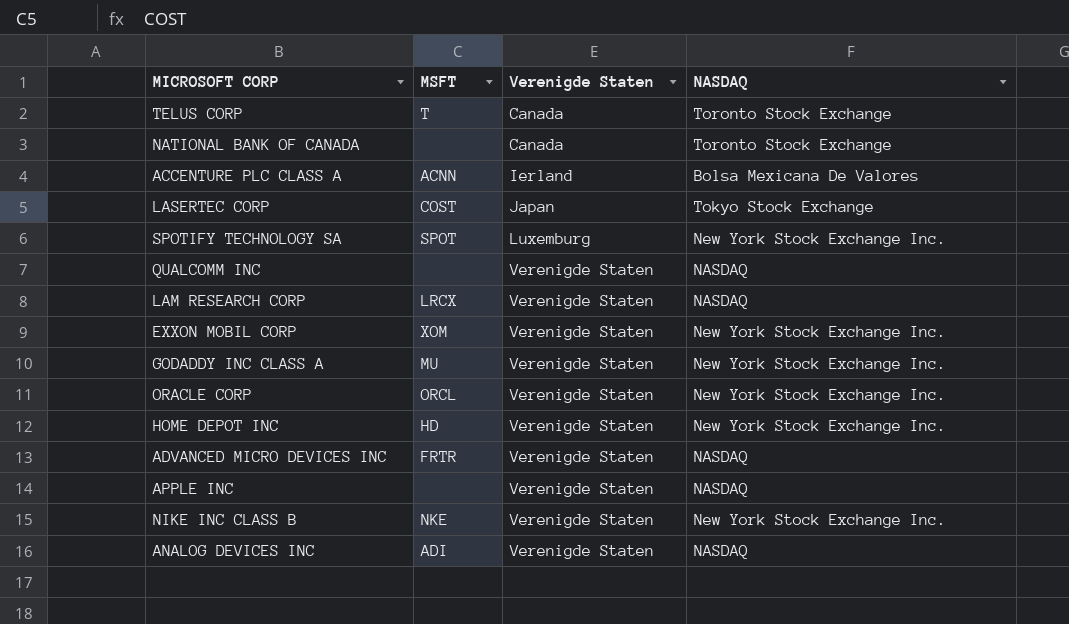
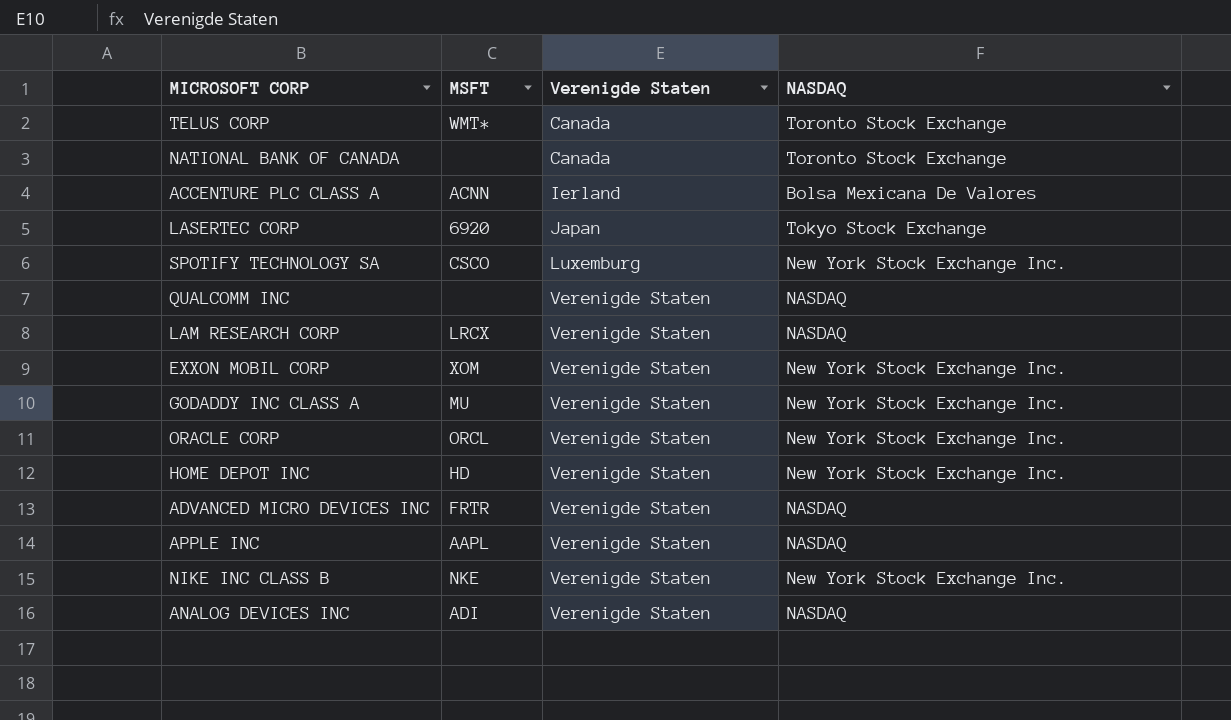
TELUS CORP | MSFT: T -> WMT*
LASERTEC CORP | MSFT: COST -> 6920
SPOTIFY TECHNOLOGY SA | MSFT: SPOT -> CSCO
APPLE INC | MSFT: none -> AAPL

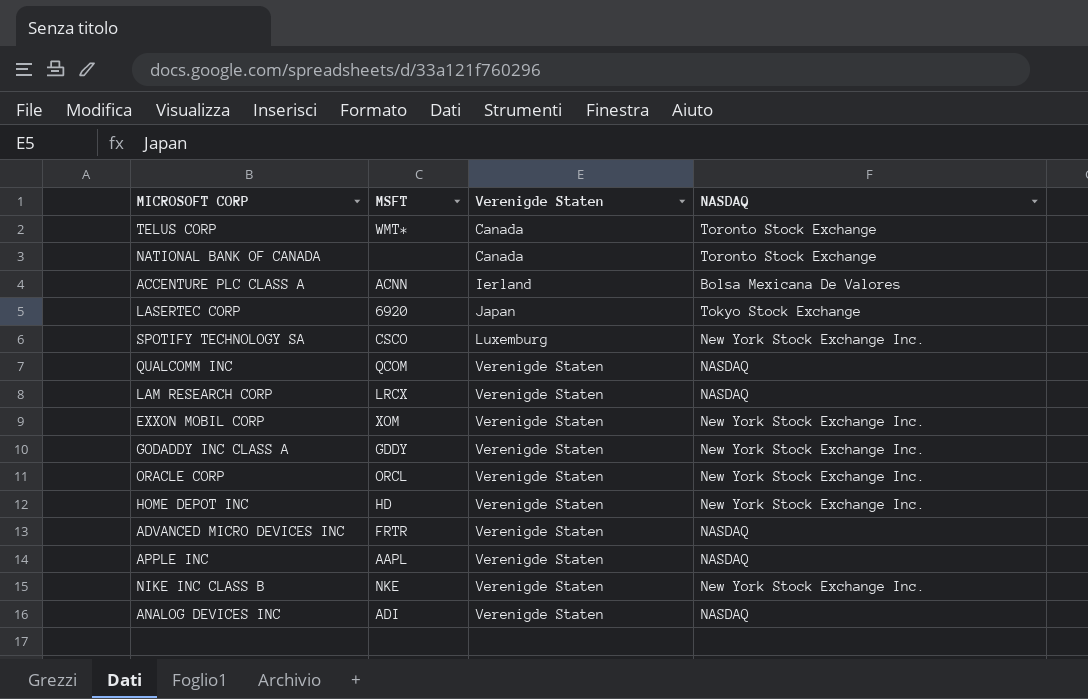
QUALCOMM INC | MSFT: none -> QCOM
GODADDY INC CLASS A | MSFT: MU -> GDDY

